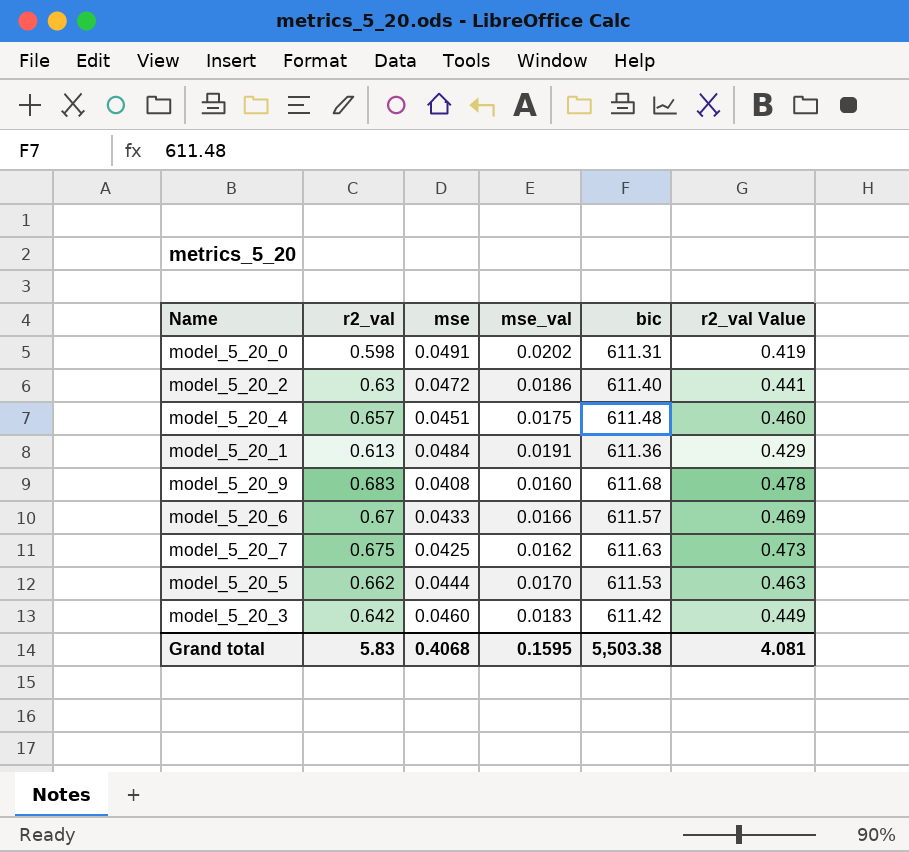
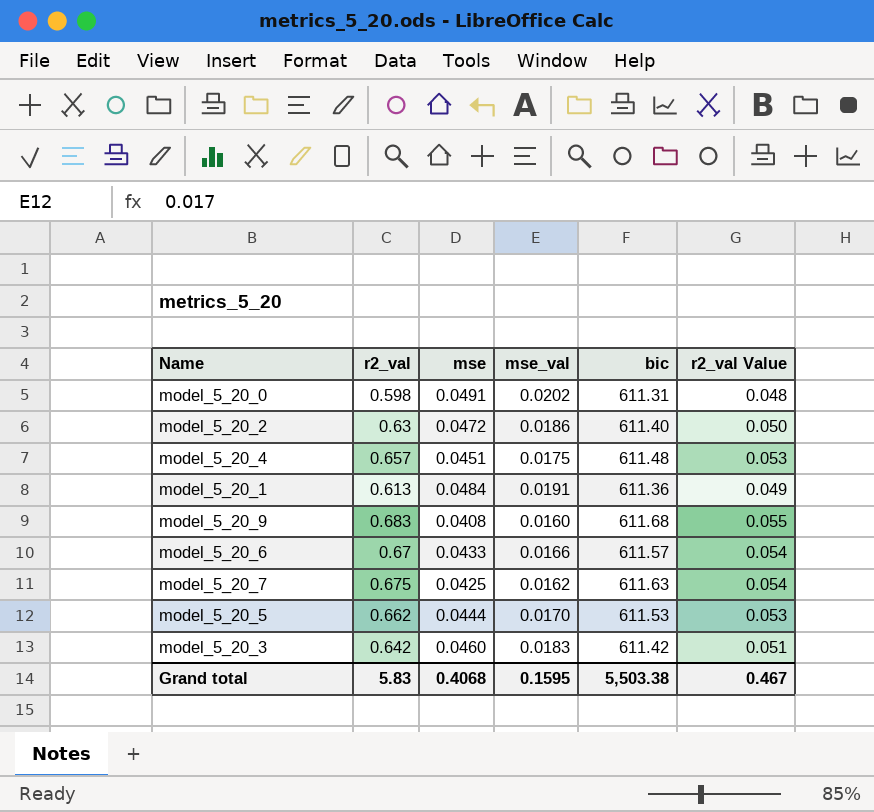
column r2_val Value | formula: [r2_val] * 0.7 -> [r2_val] * 0.08
Grand total | r2_val Value: 4.081 -> 0.467

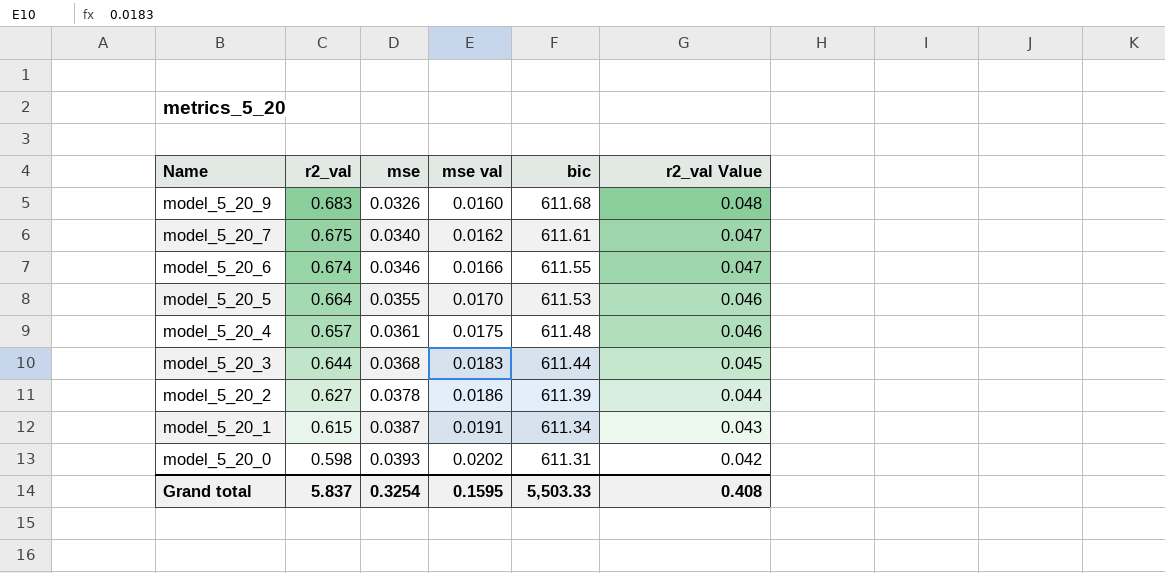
row order: none -> Name descending
column name: mse_val -> mse val
column r2_val Value | formula: [r2_val] * 0.08 -> [r2_val] * 0.07
model_5_20_9 | mse: 0.0408 -> 0.0326
model_5_20_7 | mse: 0.0425 -> 0.0340
model_5_20_7 | bic: 611.63 -> 611.61
model_5_20_6 | r2_val: 0.67 -> 0.674
model_5_20_6 | mse: 0.0433 -> 0.0346
model_5_20_6 | bic: 611.57 -> 611.55
model_5_20_5 | r2_val: 0.662 -> 0.664
model_5_20_5 | mse: 0.0444 -> 0.0355
model_5_20_4 | mse: 0.0451 -> 0.0361
model_5_20_3 | r2_val: 0.642 -> 0.644
model_5_20_3 | mse: 0.0460 -> 0.0368
model_5_20_3 | bic: 611.42 -> 611.44
model_5_20_2 | r2_val: 0.63 -> 0.627
model_5_20_2 | mse: 0.0472 -> 0.0378
model_5_20_2 | bic: 611.40 -> 611.39
model_5_20_1 | r2_val: 0.613 -> 0.615
model_5_20_1 | mse: 0.0484 -> 0.0387
model_5_20_1 | bic: 611.36 -> 611.34
model_5_20_0 | mse: 0.0491 -> 0.0393
Grand total | r2_val: 5.83 -> 5.837
Grand total | mse: 0.4068 -> 0.3254
Grand total | bic: 5,503.38 -> 5,503.33
Grand total | r2_val Value: 0.467 -> 0.408

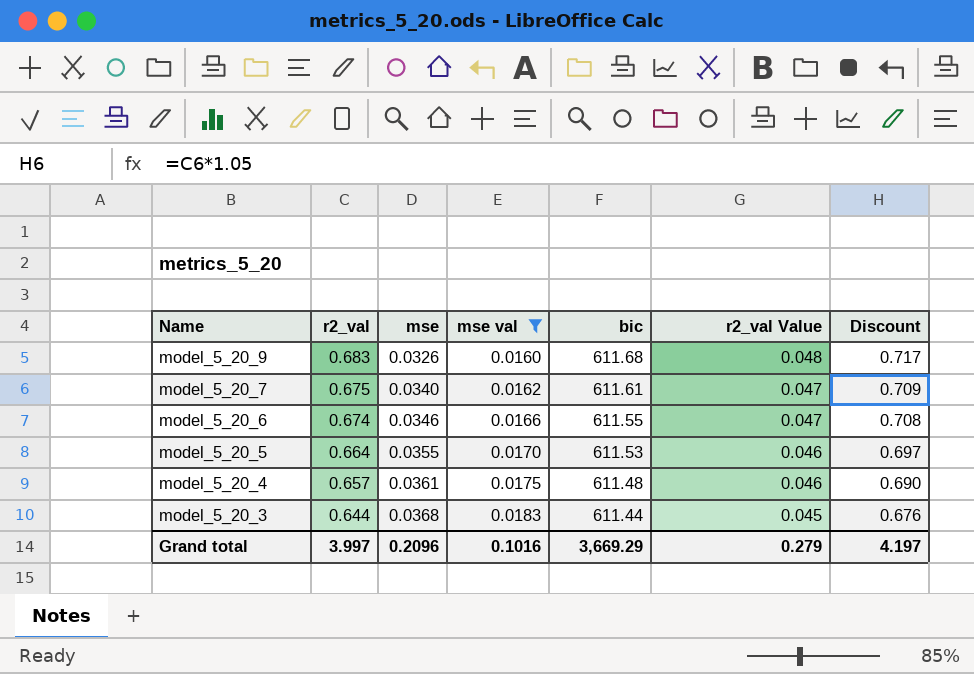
filter: none -> mse val <= 0.0183
column Discount | formula: none -> [r2_val] * 1.05
Grand total | r2_val: 5.837 -> 3.997
Grand total | mse: 0.3254 -> 0.2096
Grand total | mse val: 0.1595 -> 0.1016
Grand total | bic: 5,503.33 -> 3,669.29
Grand total | r2_val Value: 0.408 -> 0.279

